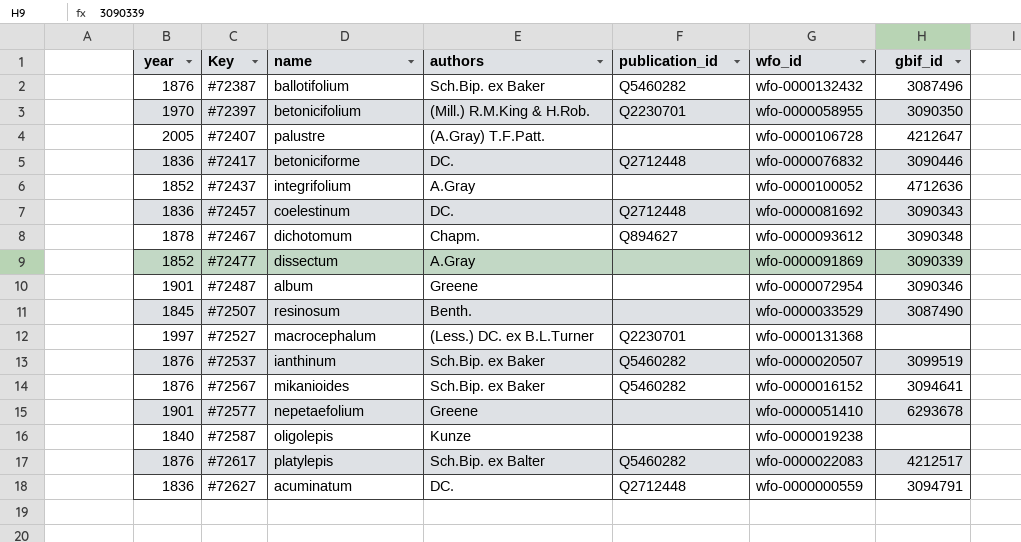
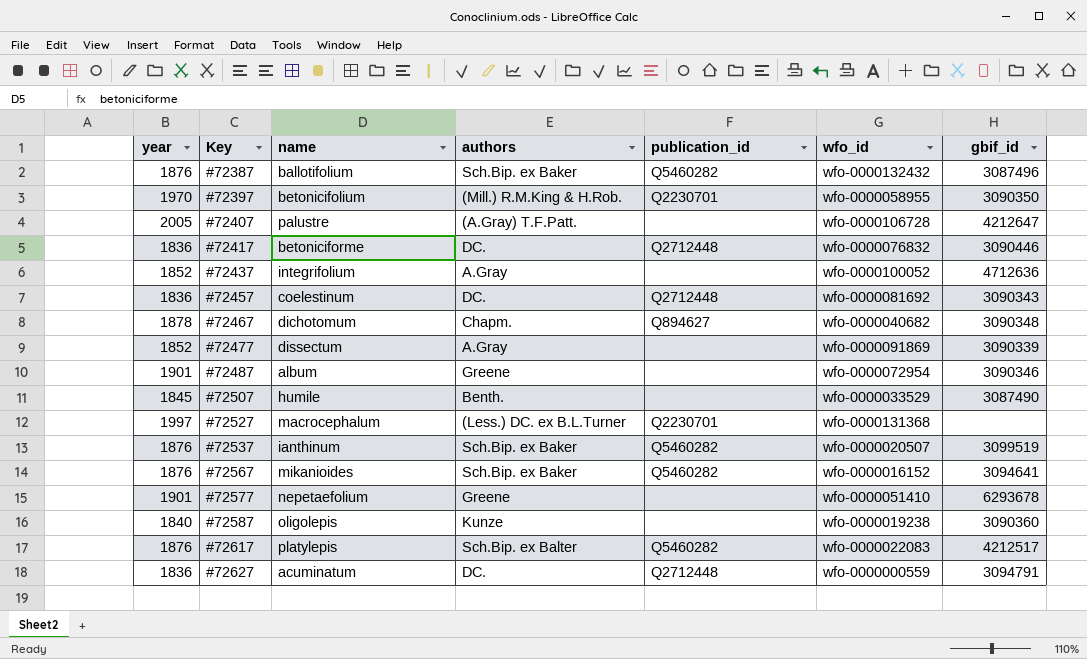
#72467 | wfo_id: wfo-0000093612 -> wfo-0000040682
#72507 | name: resinosum -> humile
#72587 | gbif_id: none -> 3090360

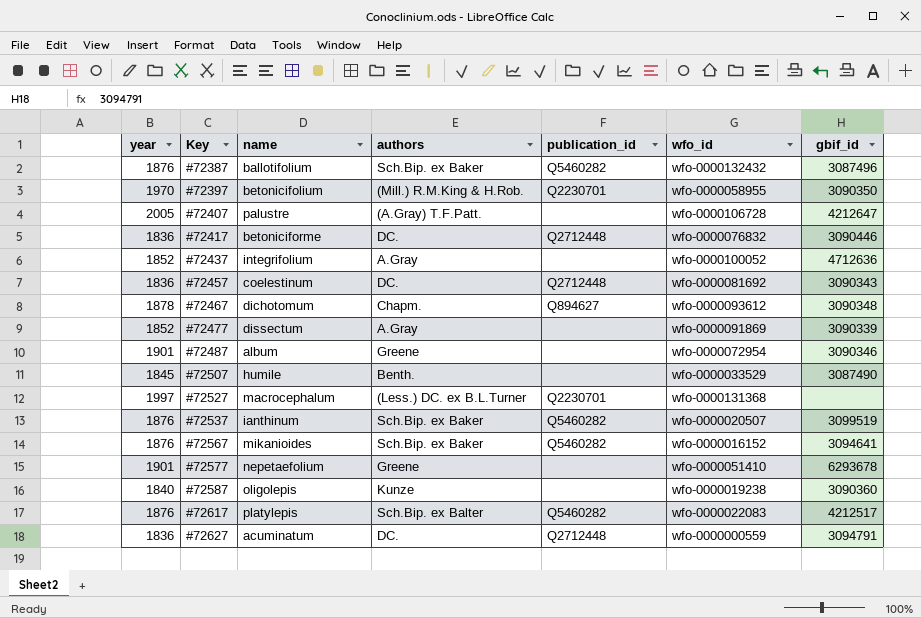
#72467 | wfo_id: wfo-0000040682 -> wfo-0000093612

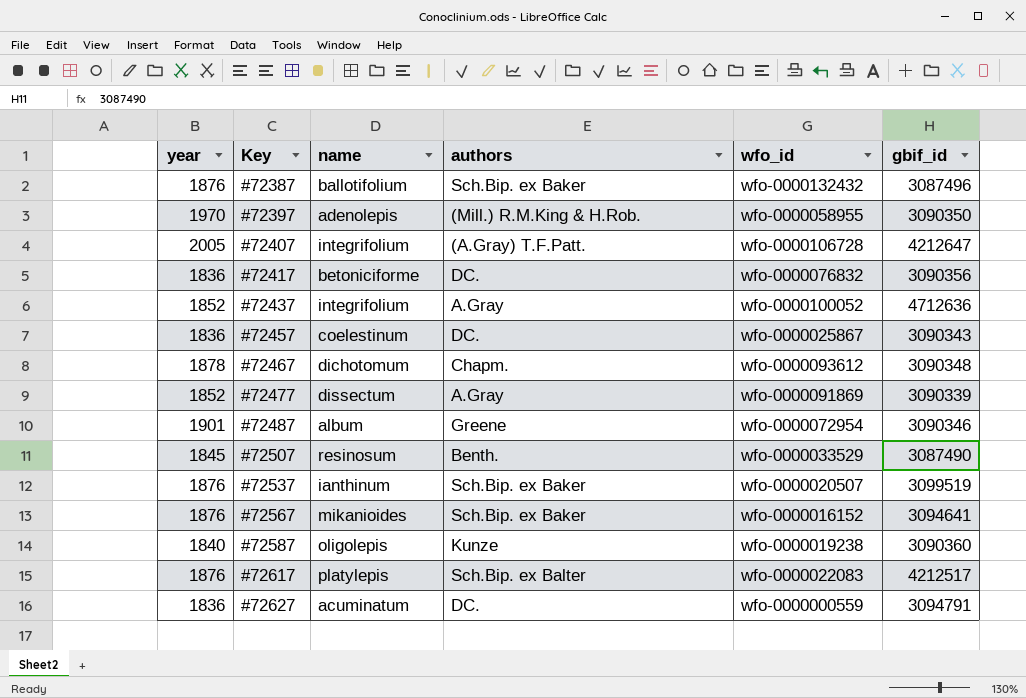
column publication_id | position: 5 -> none
row #72527: 1997 | macrocephalum | (Less.) DC. ex B.L.Turner | Q2230701 | wfo-0000131368 | none -> none
row #72577: 1901 | nepetaefolium | Greene | none | wfo-0000051410 | 6293678 -> none
#72397 | name: betonicifolium -> adenolepis
#72407 | name: palustre -> integrifolium
#72417 | gbif_id: 3090446 -> 3090356
#72457 | wfo_id: wfo-0000081692 -> wfo-0000025867
#72507 | name: humile -> resinosum

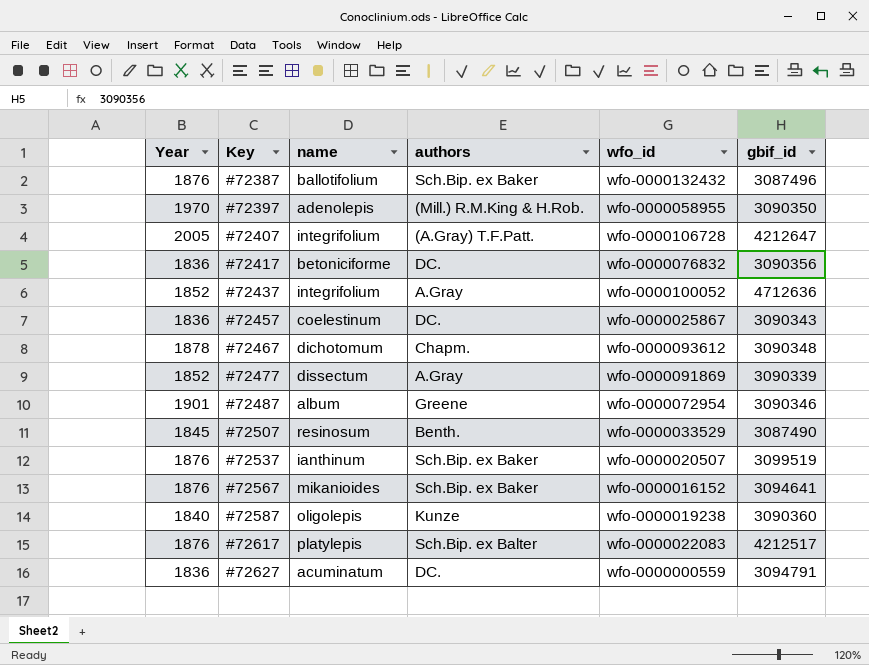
column name: year -> Year

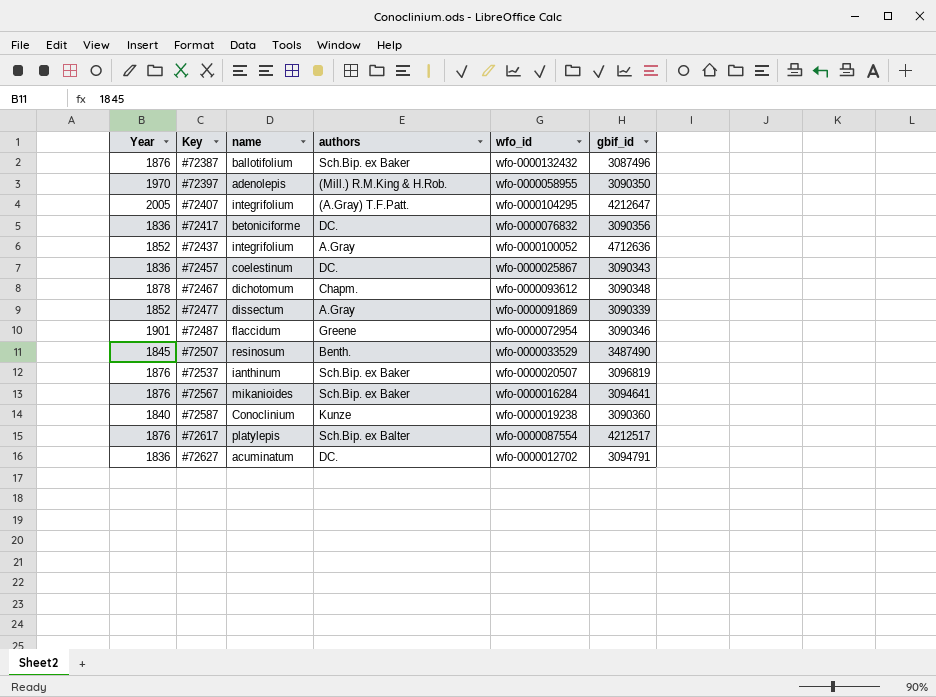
#72407 | wfo_id: wfo-0000106728 -> wfo-0000104295
#72487 | name: album -> flaccidum
#72507 | gbif_id: 3087490 -> 3487490
#72537 | gbif_id: 3099519 -> 3096819
#72567 | wfo_id: wfo-0000016152 -> wfo-0000016284
#72587 | name: oligolepis -> Conoclinium
#72617 | wfo_id: wfo-0000022083 -> wfo-0000087554
#72627 | wfo_id: wfo-0000000559 -> wfo-0000012702

